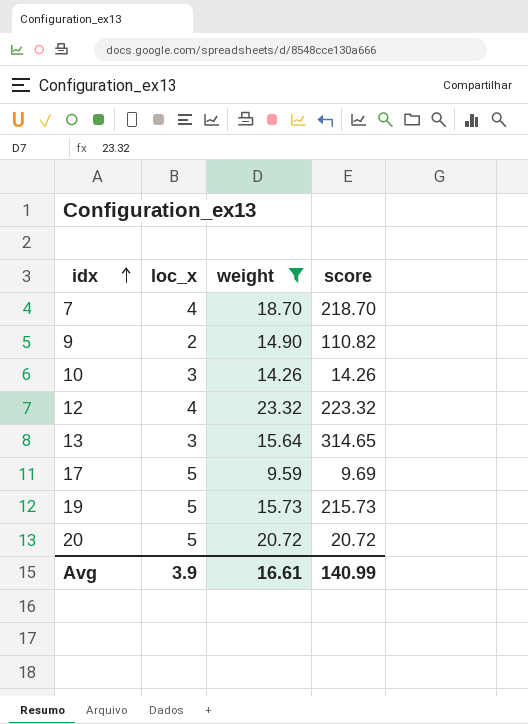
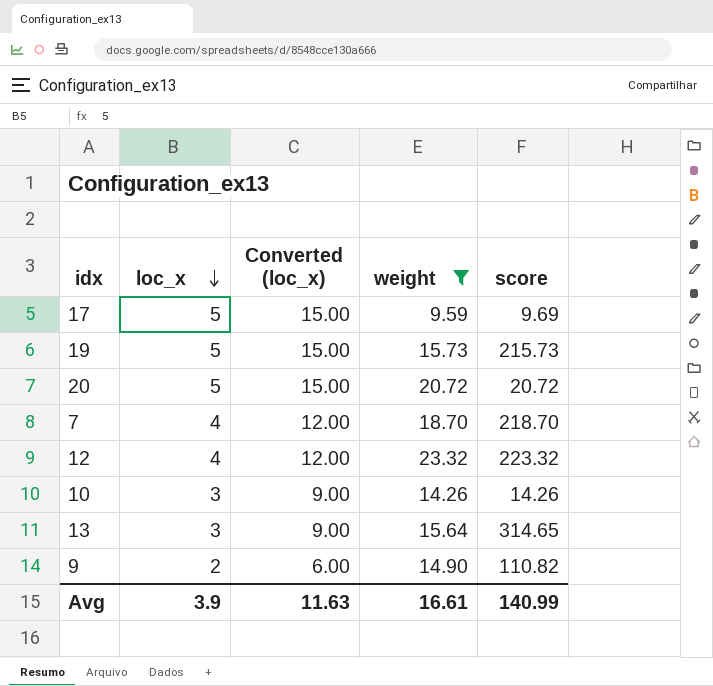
row order: idx ascending -> loc_x descending
column Converted (loc_x) | formula: none -> [loc_x] * 3

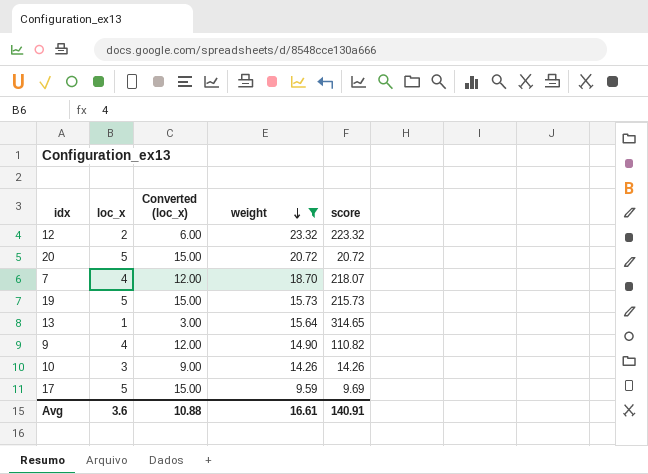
row order: loc_x descending -> weight descending
12 | loc_x: 4 -> 2
12 | Converted (loc_x): 12.00 -> 6.00
7 | score: 218.70 -> 218.07
13 | loc_x: 3 -> 1
13 | Converted (loc_x): 9.00 -> 3.00
9 | loc_x: 2 -> 4
9 | Converted (loc_x): 6.00 -> 12.00
Avg | loc_x: 3.9 -> 3.6
Avg | Converted (loc_x): 11.63 -> 10.88
Avg | score: 140.99 -> 140.91

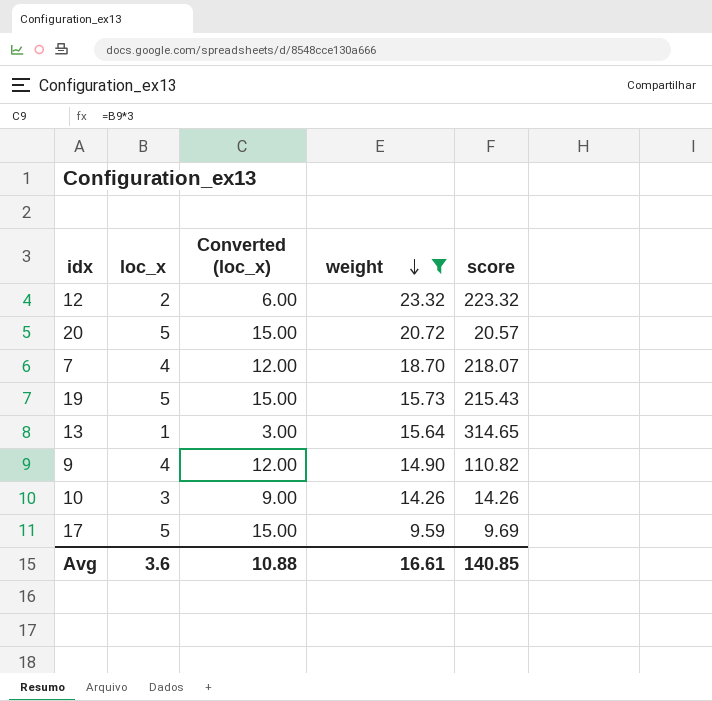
20 | score: 20.72 -> 20.57
19 | score: 215.73 -> 215.43
Avg | score: 140.91 -> 140.85

